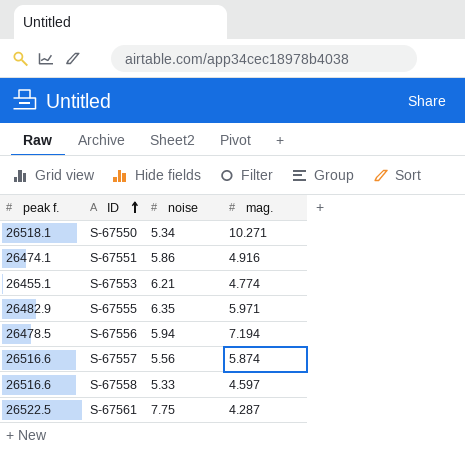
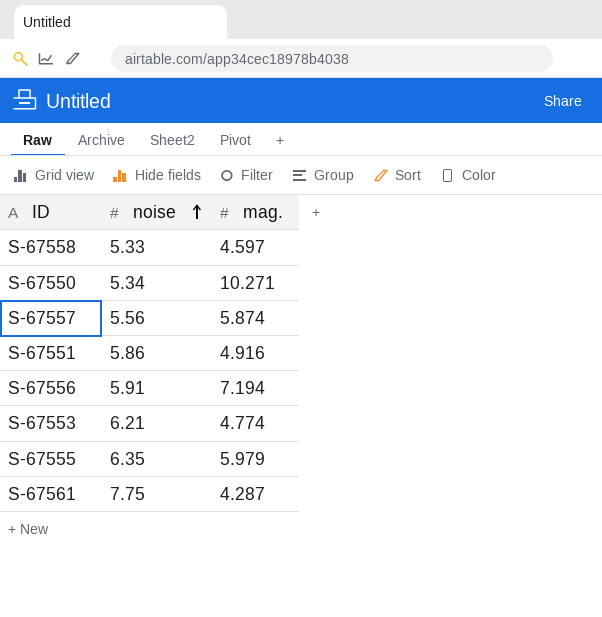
row order: ID ascending -> noise ascending
column peak f. | position: 1 -> none
S-67556 | noise: 5.94 -> 5.91
S-67555 | mag.: 5.971 -> 5.979

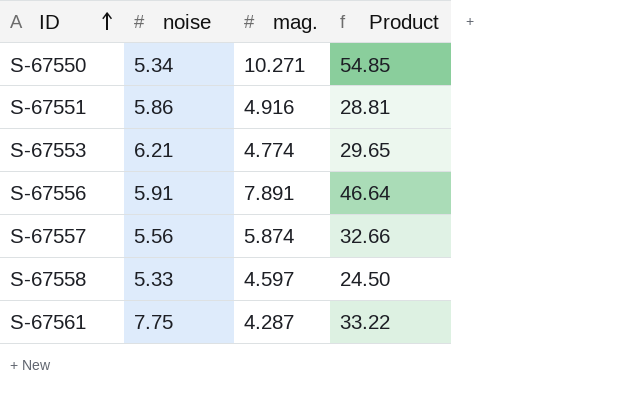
row order: noise ascending -> ID ascending
column Product | formula: none -> [noise] * [mag.]
row S-67555: 6.35 | 5.979 -> none
S-67556 | mag.: 7.194 -> 7.891

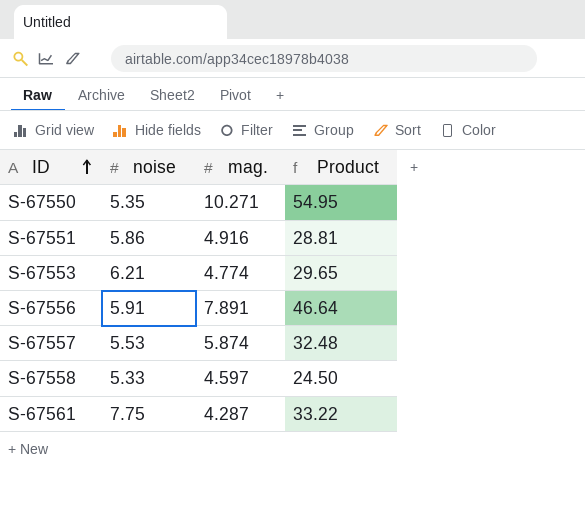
S-67550 | noise: 5.34 -> 5.35
S-67550 | Product: 54.85 -> 54.95
S-67557 | noise: 5.56 -> 5.53
S-67557 | Product: 32.66 -> 32.48

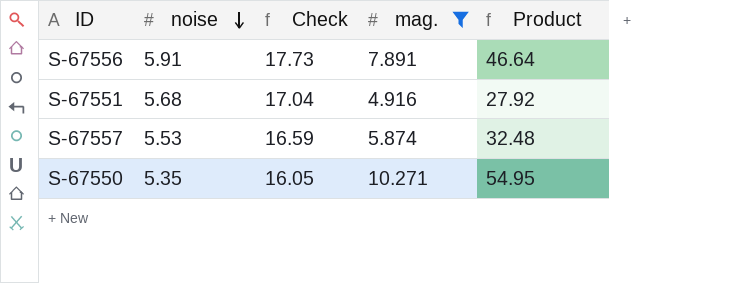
filter: none -> mag. >= 4.916
row order: ID ascending -> noise descending
column Check | formula: none -> [noise] * 3
S-67551 | noise: 5.86 -> 5.68
S-67551 | Product: 28.81 -> 27.92

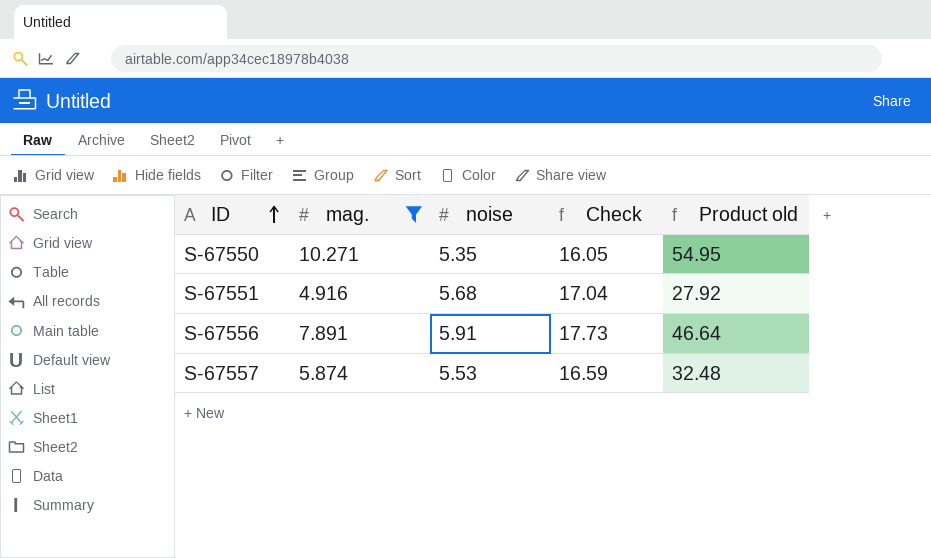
row order: noise descending -> ID ascending
column mag. | position: 4 -> 2
column name: Product -> Product old

